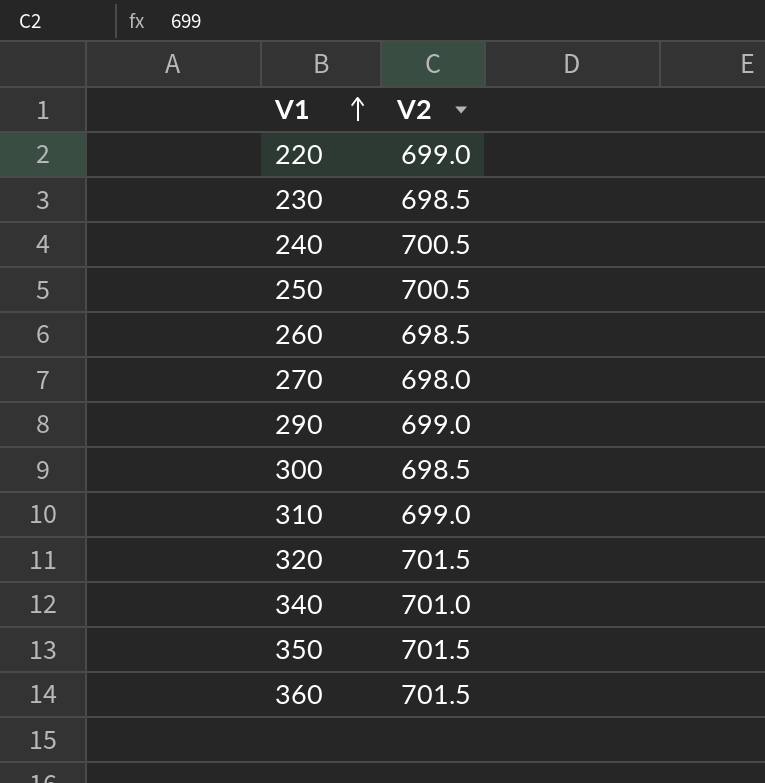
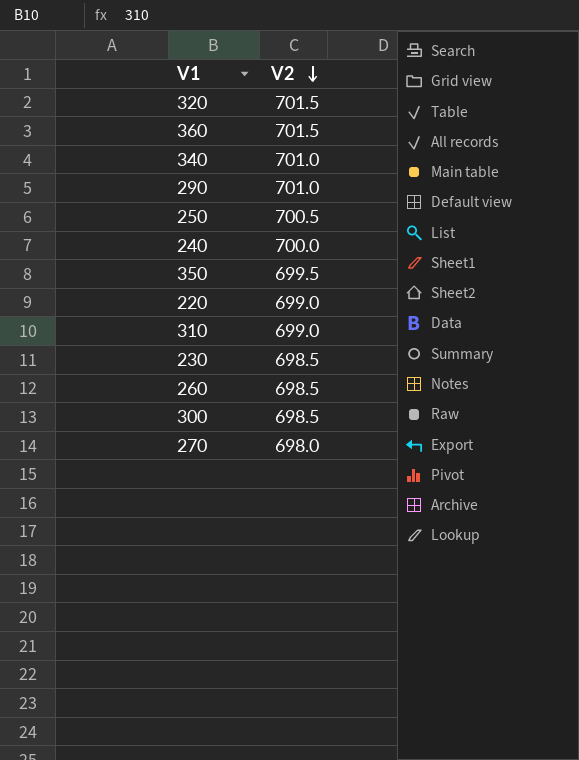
row order: V1 ascending -> V2 descending
290 | V2: 699.0 -> 701.0
240 | V2: 700.5 -> 700.0
350 | V2: 701.5 -> 699.5

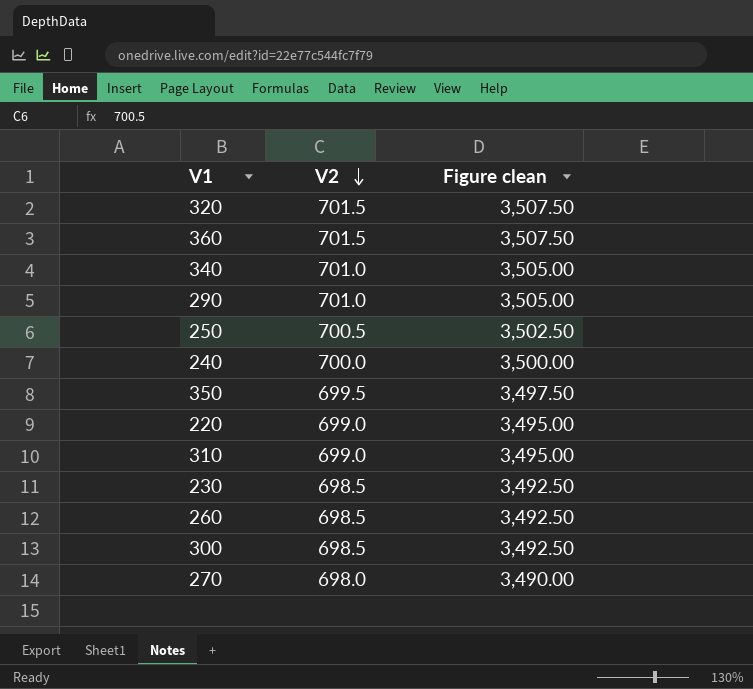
column Figure clean | formula: none -> [V2] * 5

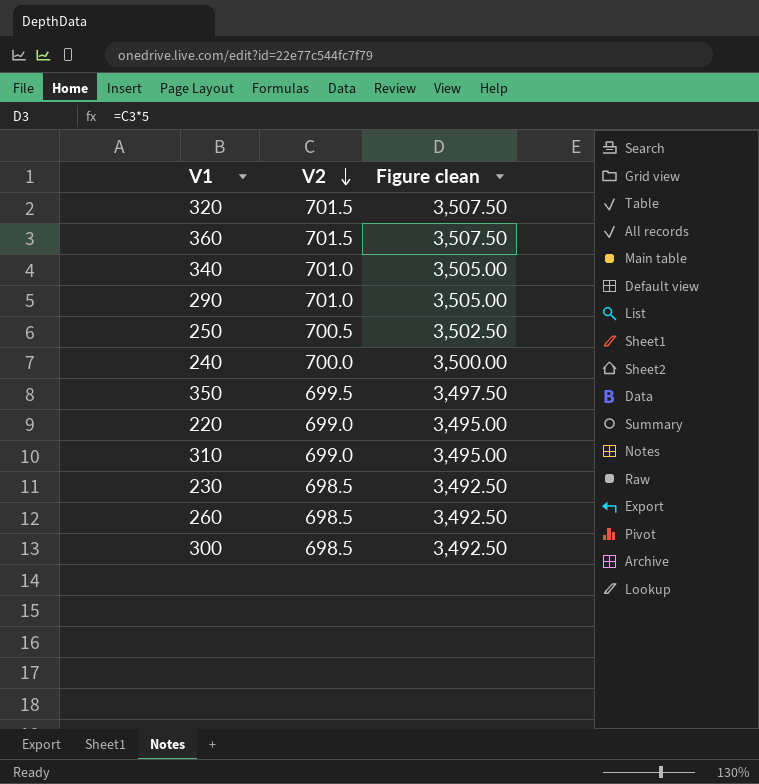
row 270: 698.0 | 3,490.00 -> none

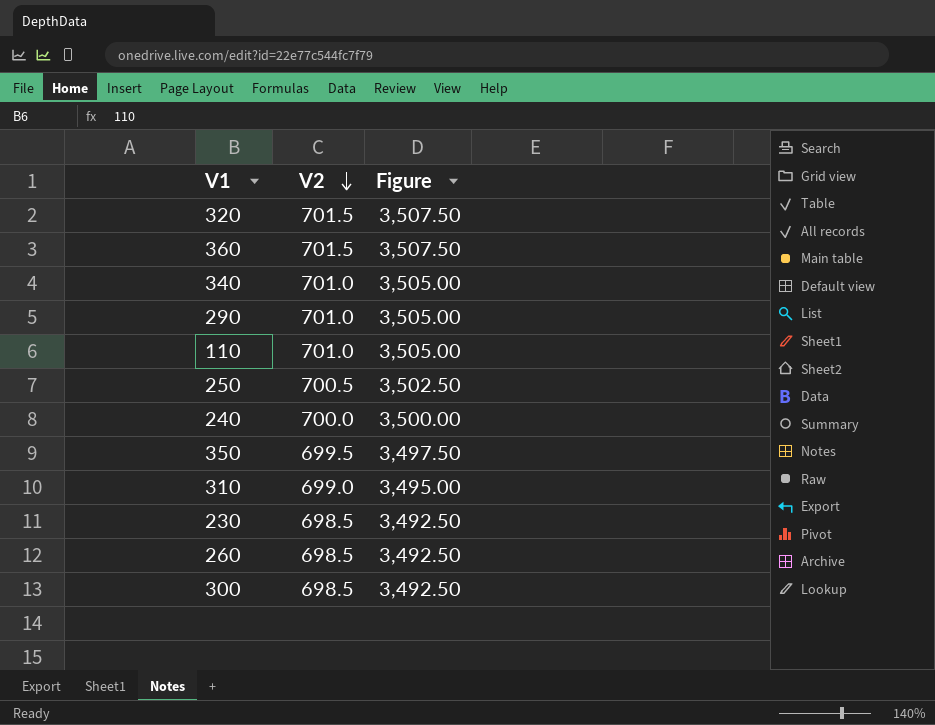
column name: Figure clean -> Figure
row 220: 699.0 | 3,495.00 -> none
row 110: none -> 701.0 | 3,505.00

